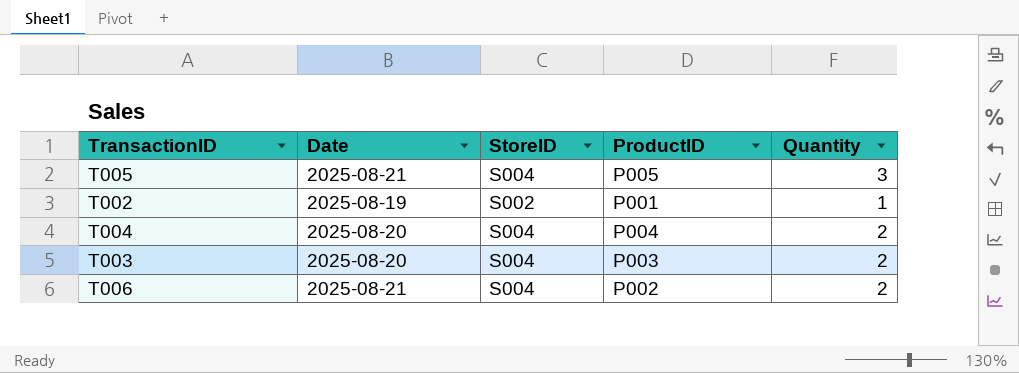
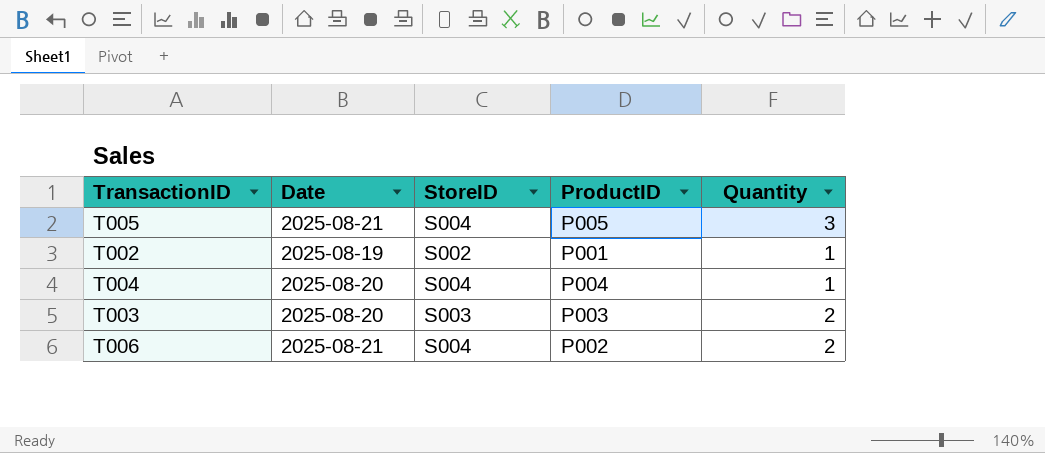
T004 | Quantity: 2 -> 1
T003 | StoreID: S004 -> S003

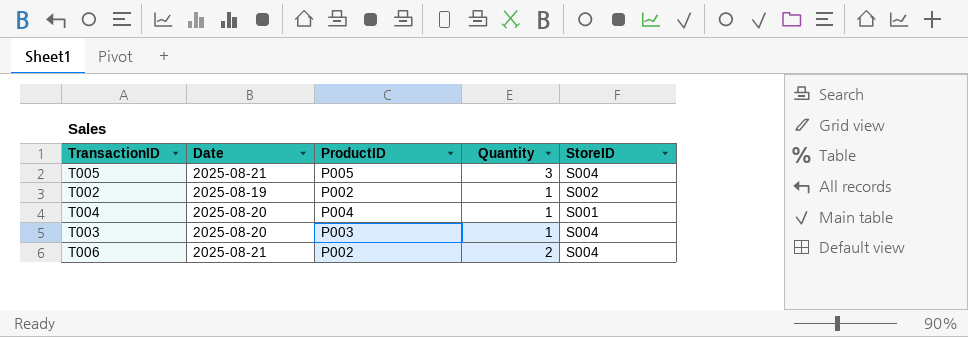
column StoreID | position: 3 -> 5
T002 | ProductID: P001 -> P002
T004 | StoreID: S004 -> S001
T003 | Quantity: 2 -> 1
T003 | StoreID: S003 -> S004

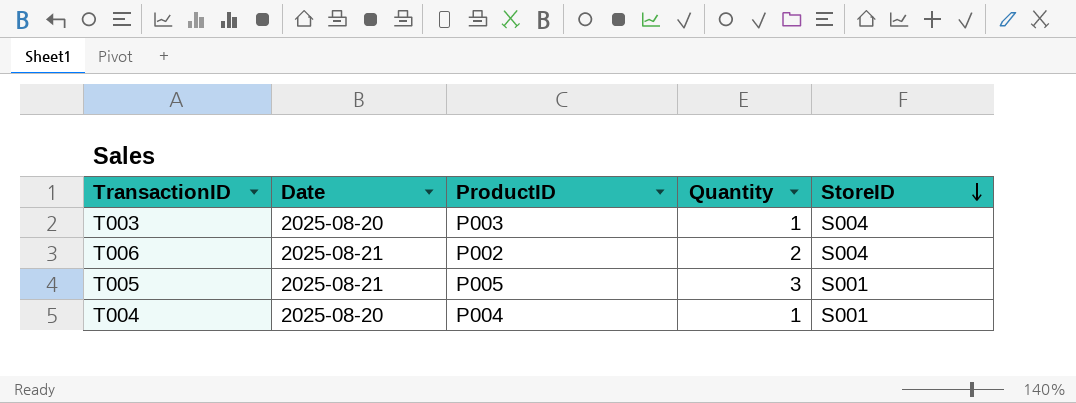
row order: none -> StoreID descending
row T002: 2025-08-19 | P002 | 1 | S002 -> none
T005 | StoreID: S004 -> S001

